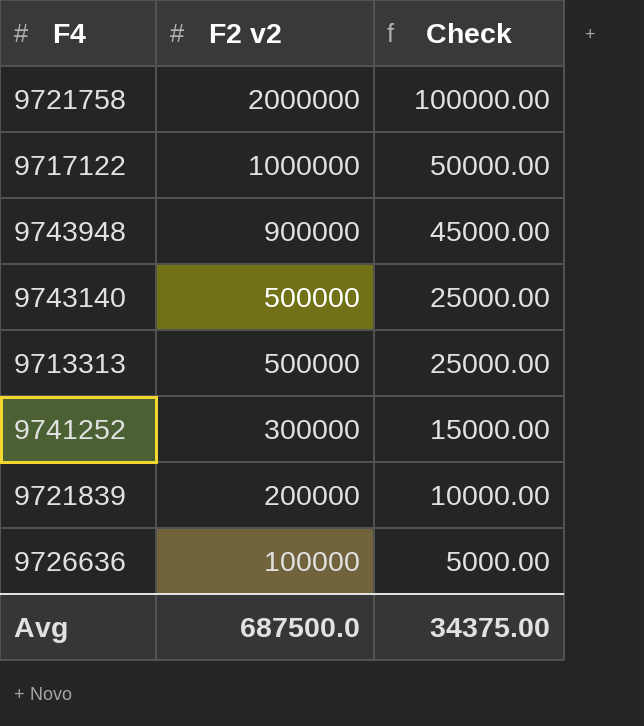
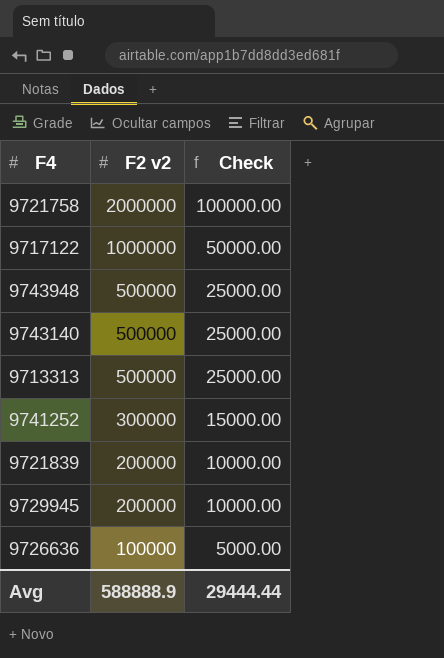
9743948 | F2 v2: 900000 -> 500000
9743948 | Check: 45000.00 -> 25000.00
row 9729945: none -> 200000 | 10000.00
Avg | F2 v2: 687500.0 -> 588888.9
Avg | Check: 34375.00 -> 29444.44

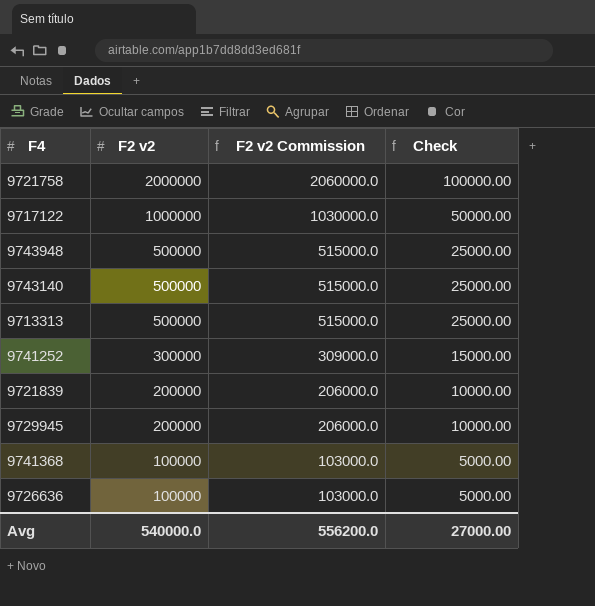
column F2 v2 Commission | formula: none -> [F2 v2] * 1.03
row 9741368: none -> 100000 | 103000.0 | 5000.00
Avg | F2 v2: 588888.9 -> 540000.0
Avg | Check: 29444.44 -> 27000.00

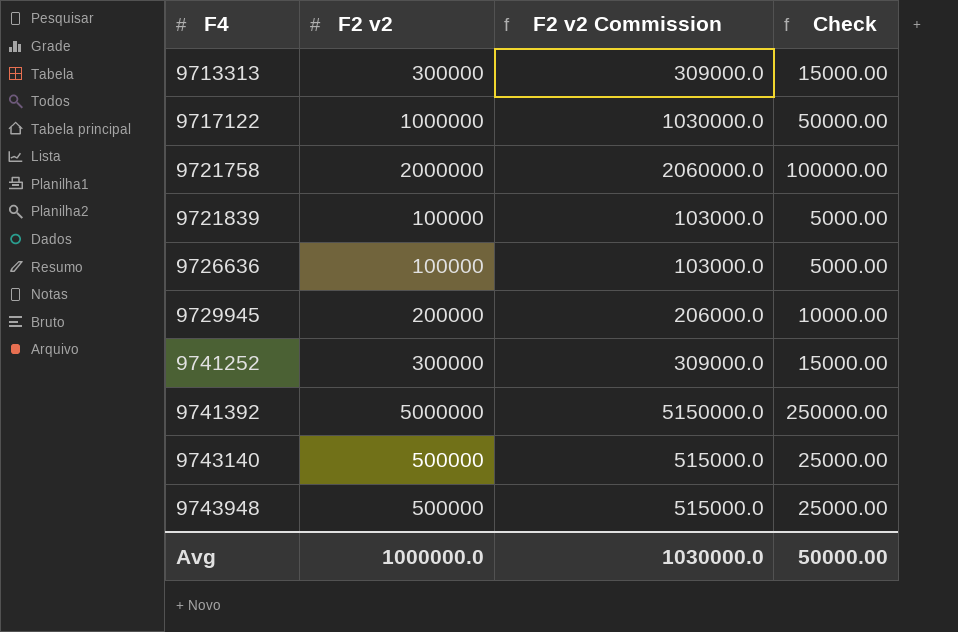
row order: F2 v2 descending -> F4 ascending
row 9741368: 100000 | 103000.0 | 5000.00 -> none
9713313 | F2 v2: 500000 -> 300000
9713313 | F2 v2 Commission: 515000.0 -> 309000.0
9713313 | Check: 25000.00 -> 15000.00
9721839 | F2 v2: 200000 -> 100000
9721839 | F2 v2 Commission: 206000.0 -> 103000.0
9721839 | Check: 10000.00 -> 5000.00
row 9741392: none -> 5000000 | 5150000.0 | 250000.00
Avg | F2 v2: 540000.0 -> 1000000.0
Avg | F2 v2 Commission: 556200.0 -> 1030000.0
Avg | Check: 27000.00 -> 50000.00

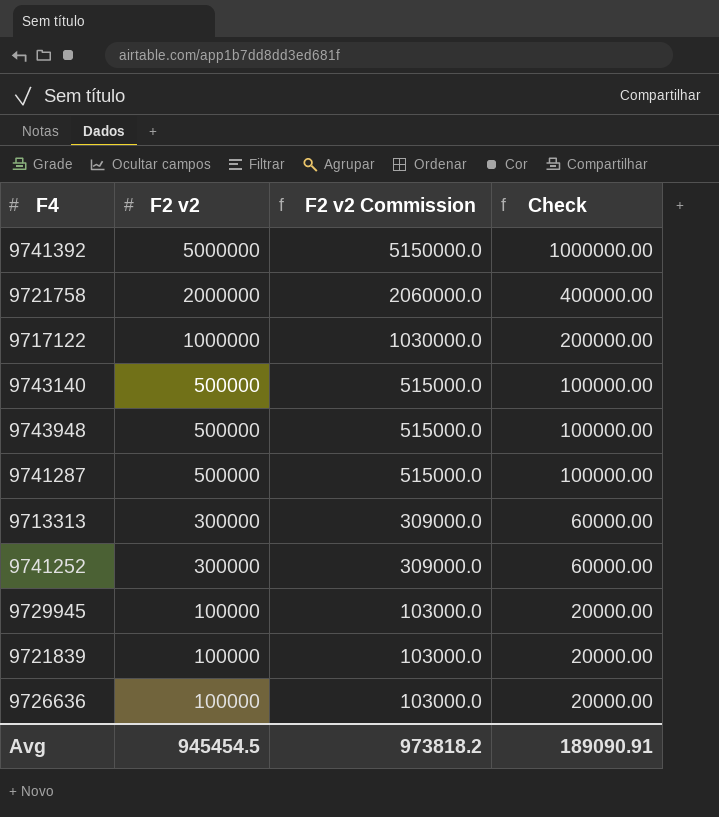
row order: F4 ascending -> F2 v2 descending
column Check | formula: [F2 v2] * 0.05 -> [F2 v2] * 0.2
row 9741287: none -> 500000 | 515000.0 | 100000.00
9729945 | F2 v2: 200000 -> 100000
9729945 | F2 v2 Commission: 206000.0 -> 103000.0
Avg | F2 v2: 1000000.0 -> 945454.5
Avg | F2 v2 Commission: 1030000.0 -> 973818.2
Avg | Check: 50000.00 -> 189090.91

